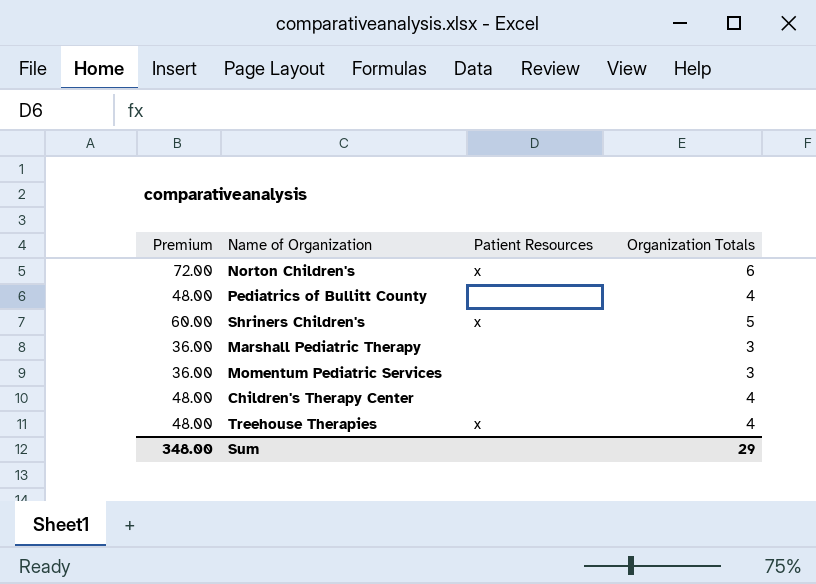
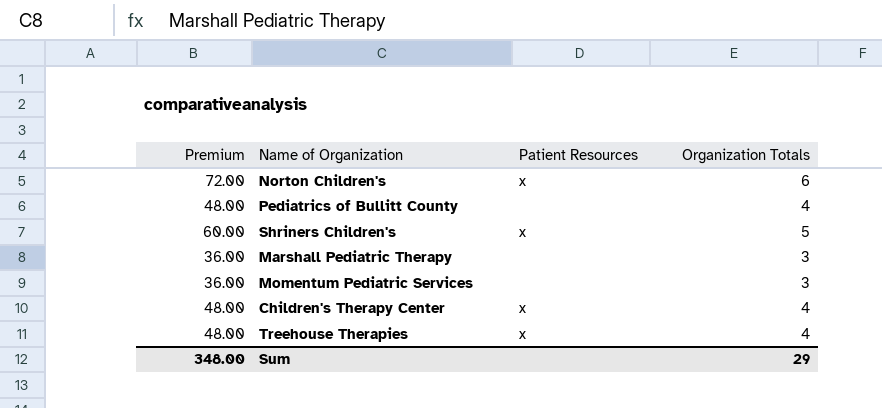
Children's Therapy Center | Patient Resources: none -> x

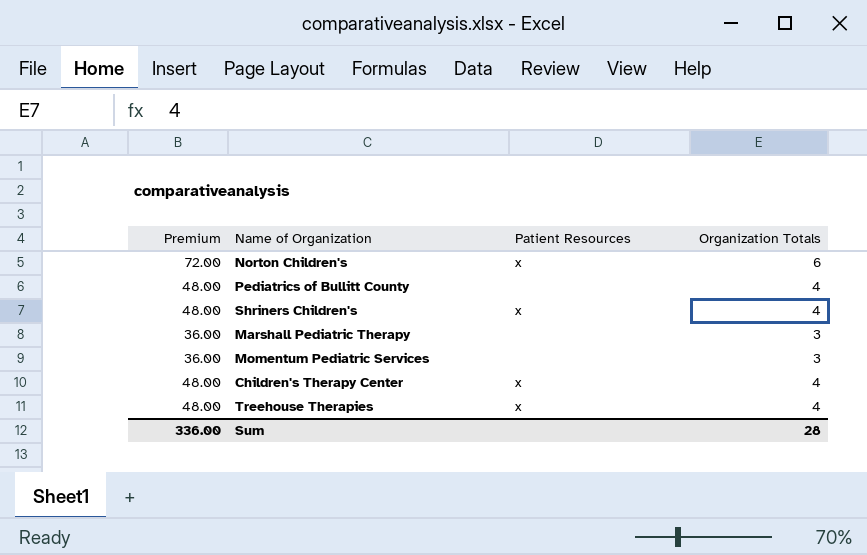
Shriners Children's | Premium: 60.00 -> 48.00
Shriners Children's | Organization Totals: 5 -> 4
Sum | Premium: 348.00 -> 336.00
Sum | Organization Totals: 29 -> 28

